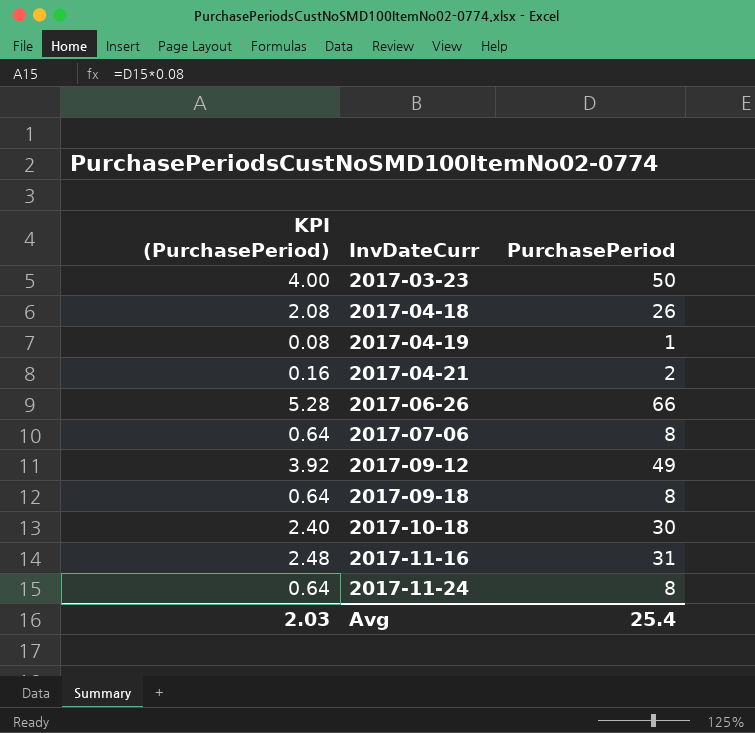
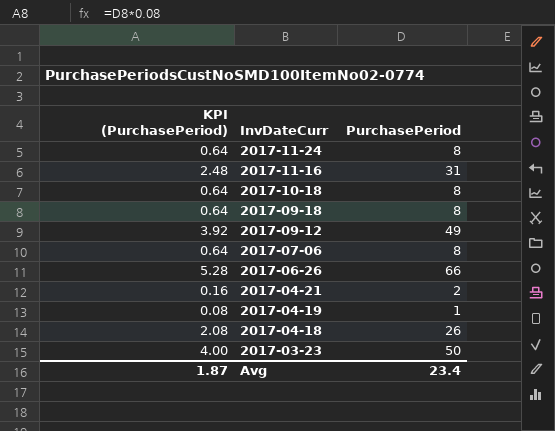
row order: InvDateCurr ascending -> InvDateCurr descending
2017-10-18 | KPI (PurchasePeriod): 2.40 -> 0.64
2017-10-18 | PurchasePeriod: 30 -> 8
Avg | KPI (PurchasePeriod): 2.03 -> 1.87
Avg | PurchasePeriod: 25.4 -> 23.4

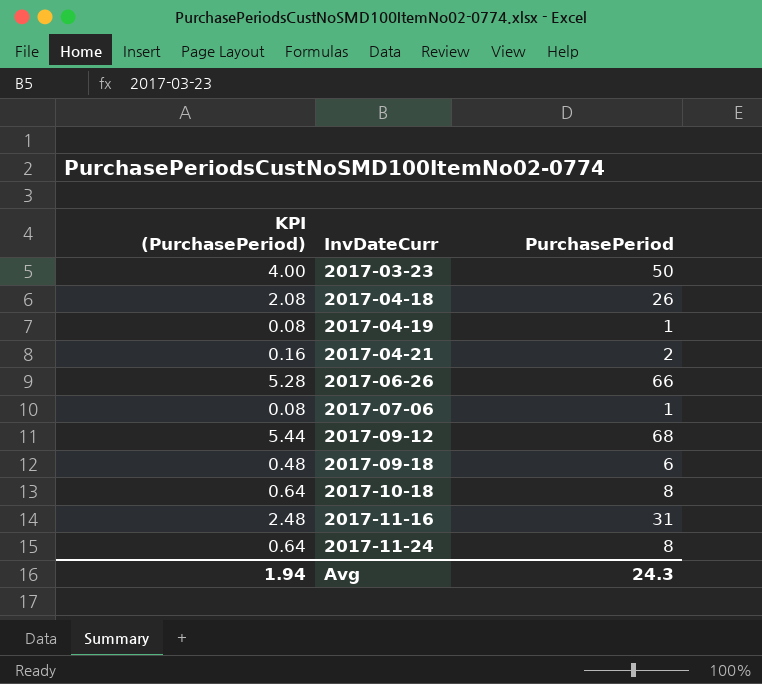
row order: InvDateCurr descending -> InvDateCurr ascending
2017-07-06 | KPI (PurchasePeriod): 0.64 -> 0.08
2017-07-06 | PurchasePeriod: 8 -> 1
2017-09-12 | KPI (PurchasePeriod): 3.92 -> 5.44
2017-09-12 | PurchasePeriod: 49 -> 68
2017-09-18 | KPI (PurchasePeriod): 0.64 -> 0.48
2017-09-18 | PurchasePeriod: 8 -> 6
Avg | KPI (PurchasePeriod): 1.87 -> 1.94
Avg | PurchasePeriod: 23.4 -> 24.3

